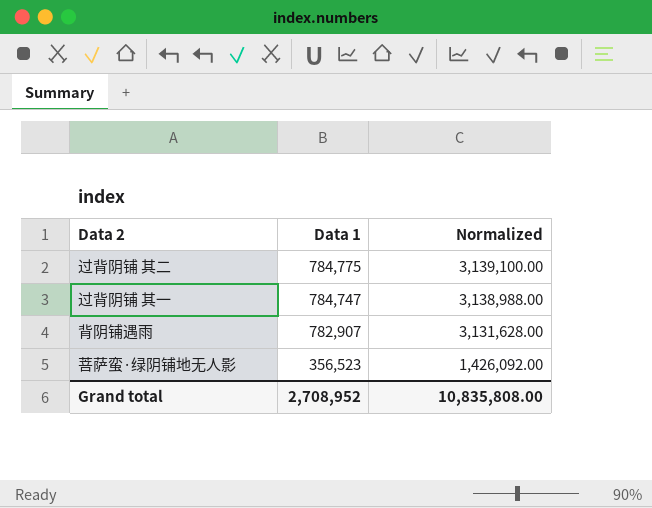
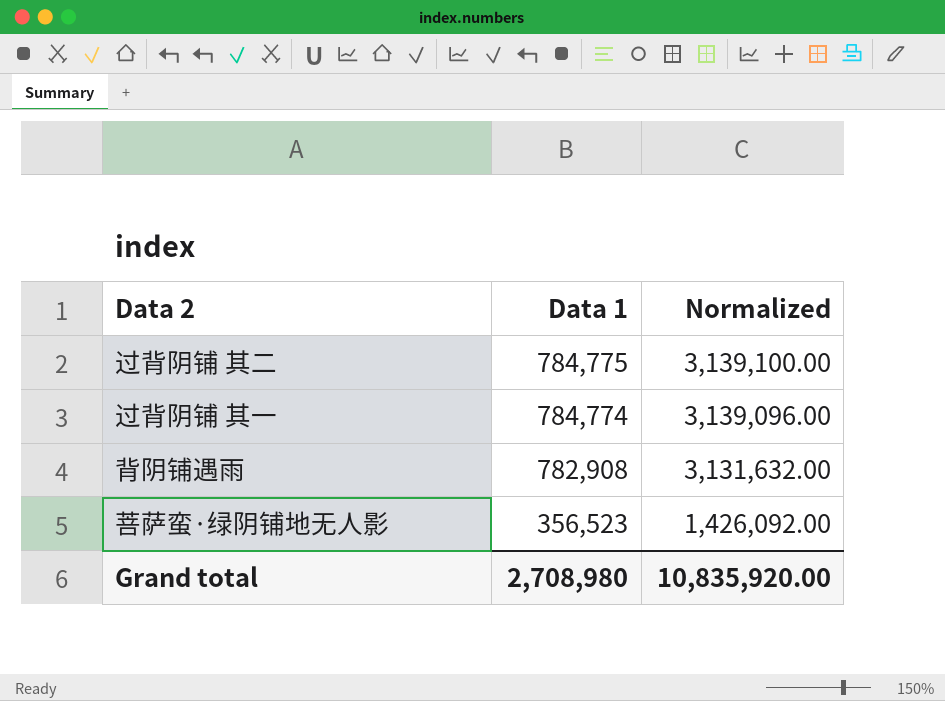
过背阴铺 其一 | Data 1: 784,747 -> 784,774
过背阴铺 其一 | Normalized: 3,138,988.00 -> 3,139,096.00
背阴铺遇雨 | Data 1: 782,907 -> 782,908
背阴铺遇雨 | Normalized: 3,131,628.00 -> 3,131,632.00
Grand total | Data 1: 2,708,952 -> 2,708,980
Grand total | Normalized: 10,835,808.00 -> 10,835,920.00

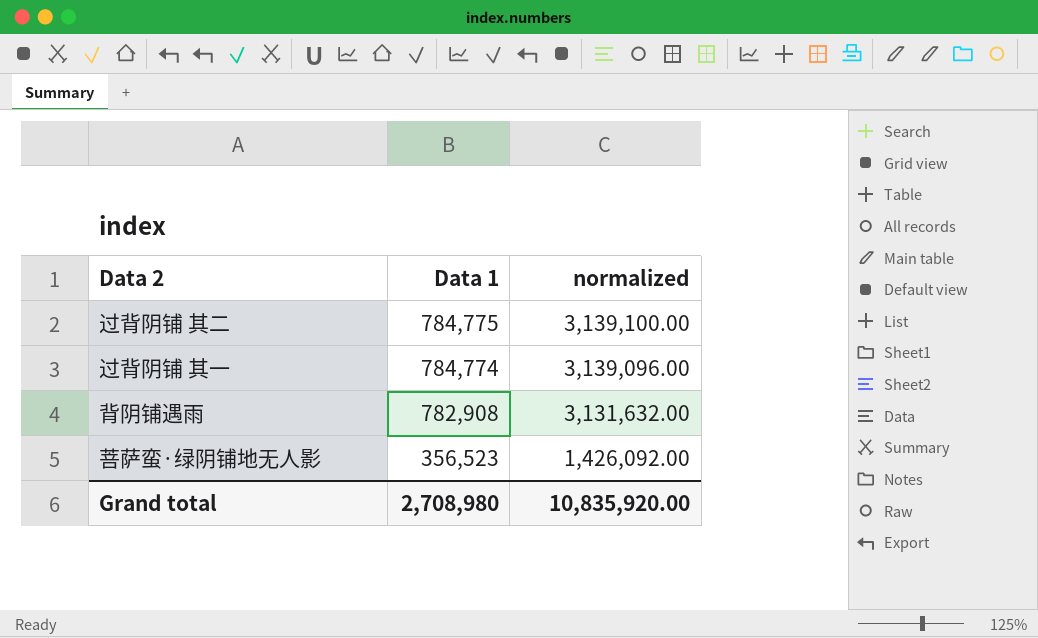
column name: Normalized -> normalized

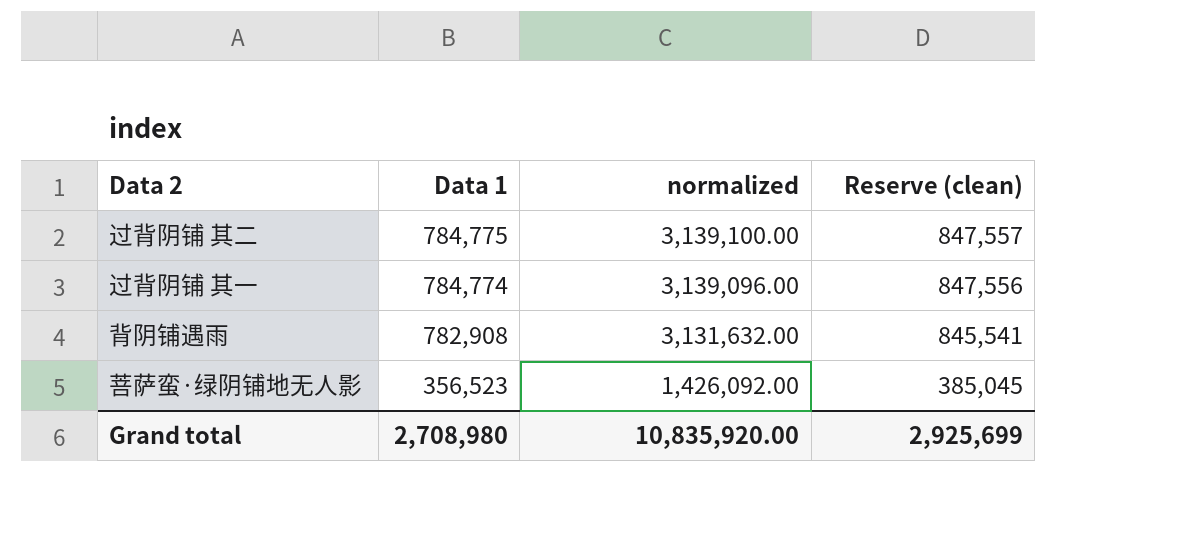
column Reserve (clean) | formula: none -> [Data 1] * 1.08

